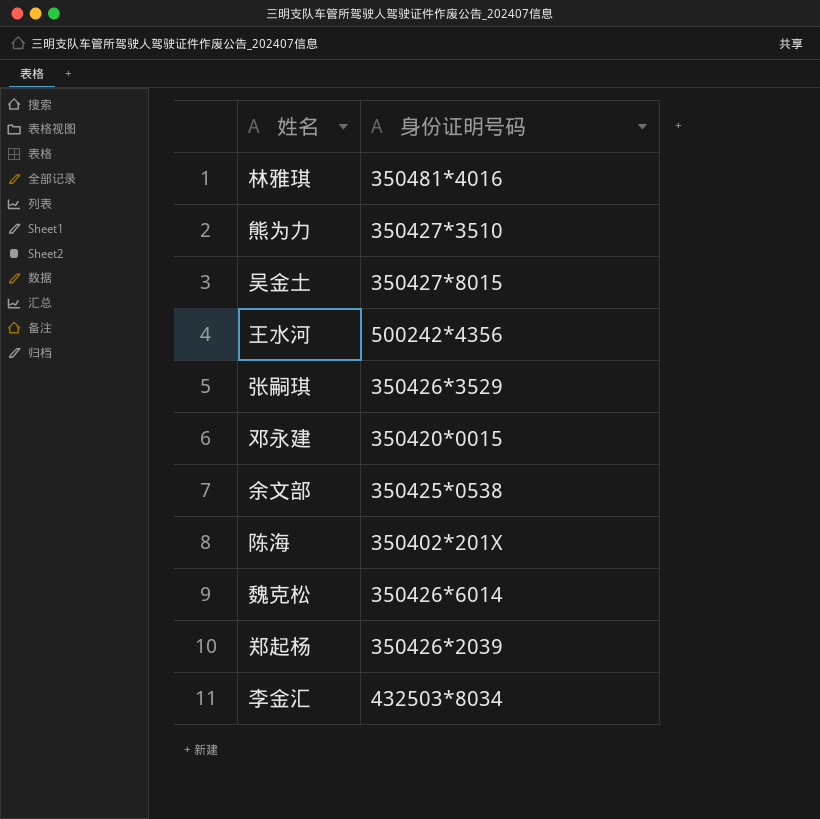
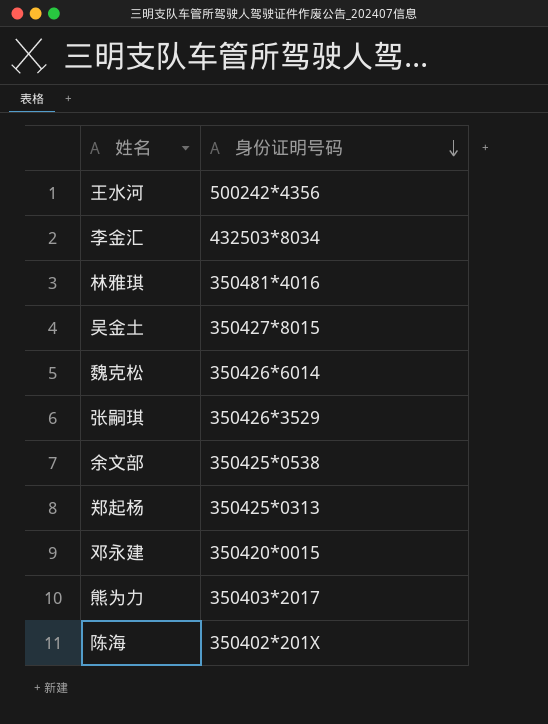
row order: none -> 身份证明号码 descending
郑起杨 | 身份证明号码: 350426*2039 -> 350425*0313
熊为力 | 身份证明号码: 350427*3510 -> 350403*2017

